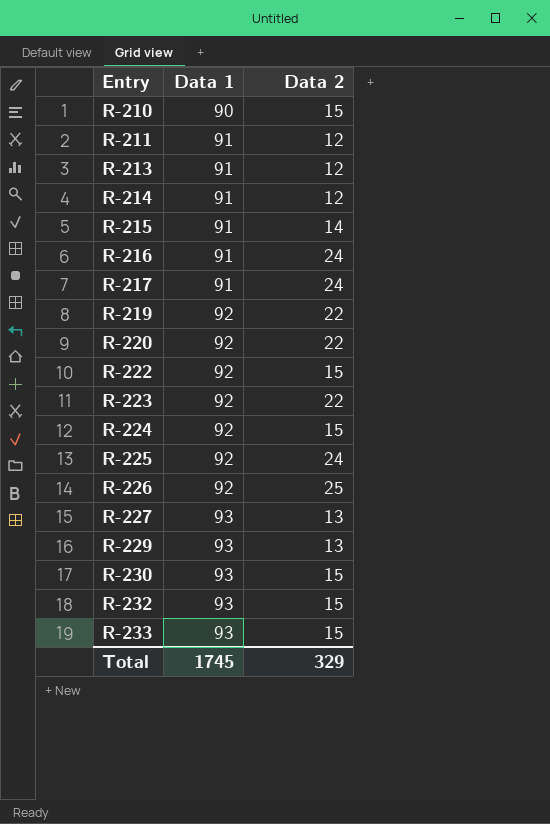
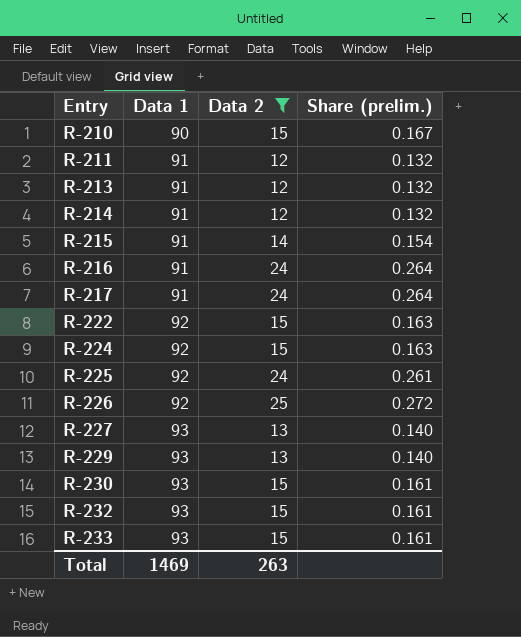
filter: none -> Data 2 != 22
column Share (prelim.) | formula: none -> [Data 2] / [Data 1]
Total | Data 1: 1745 -> 1469
Total | Data 2: 329 -> 263

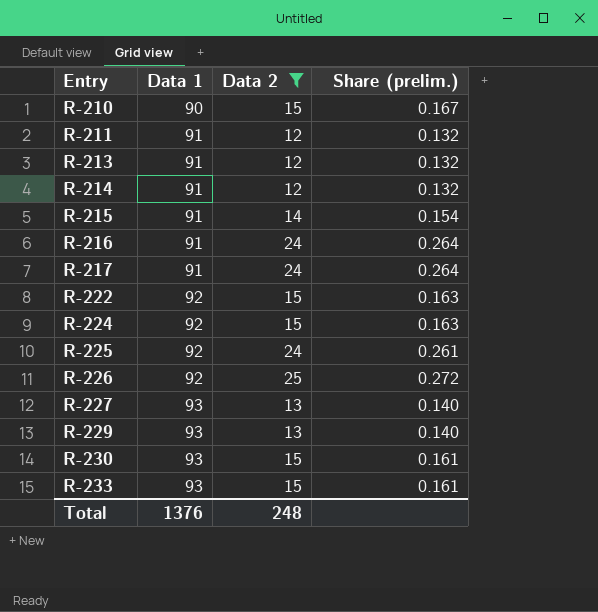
row R-232: 93 | 15 | 0.161 -> none
Total | Data 1: 1469 -> 1376
Total | Data 2: 263 -> 248

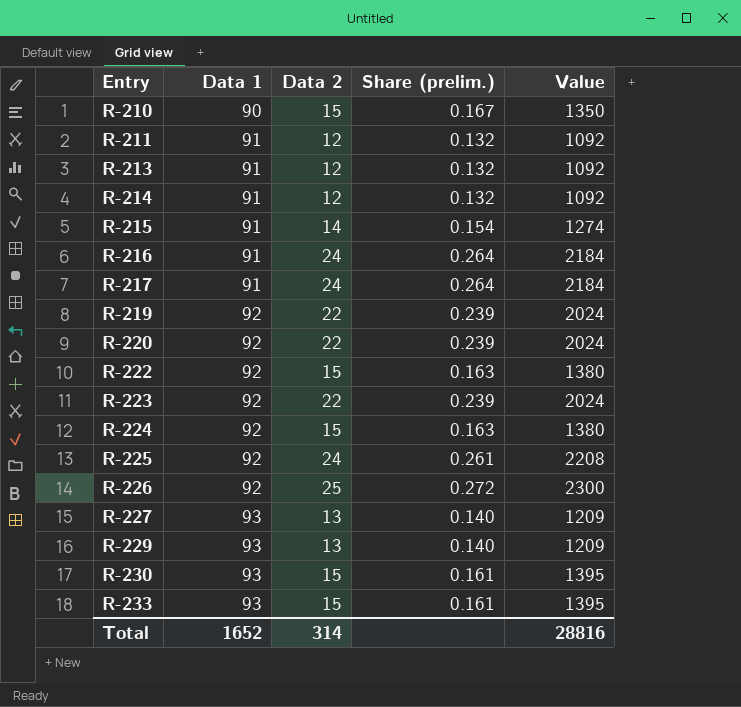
filter: Data 2 != 22 -> none
column Value | formula: none -> [Data 1] * [Data 2]
Total | Data 1: 1376 -> 1652
Total | Data 2: 248 -> 314

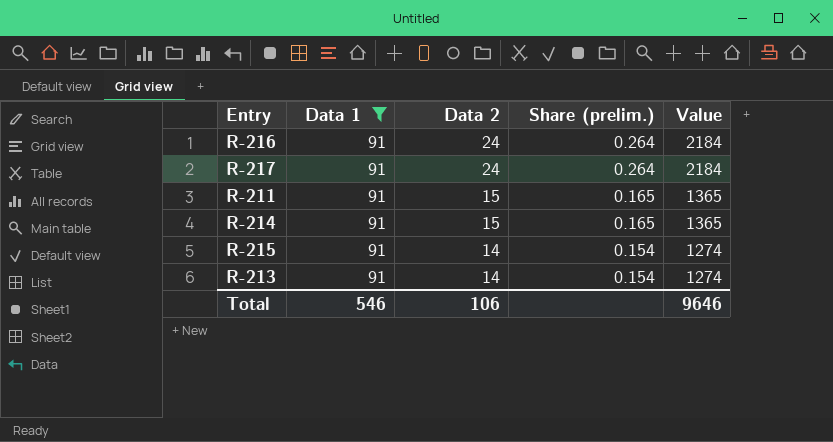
filter: none -> Data 1 = 91
row order: Entry ascending -> Data 2 descending
R-211 | Data 2: 12 -> 15
R-211 | Share (prelim.): 0.132 -> 0.165
R-211 | Value: 1092 -> 1365
R-214 | Data 2: 12 -> 15
R-214 | Share (prelim.): 0.132 -> 0.165
R-214 | Value: 1092 -> 1365
R-213 | Data 2: 12 -> 14
R-213 | Share (prelim.): 0.132 -> 0.154
R-213 | Value: 1092 -> 1274
Total | Data 1: 1652 -> 546
Total | Data 2: 314 -> 106
Total | Value: 28816 -> 9646

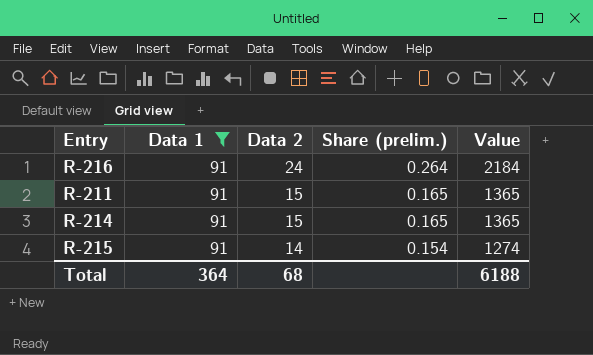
row R-217: 91 | 24 | 0.264 | 2184 -> none
row R-213: 91 | 14 | 0.154 | 1274 -> none
Total | Data 1: 546 -> 364
Total | Data 2: 106 -> 68
Total | Value: 9646 -> 6188

